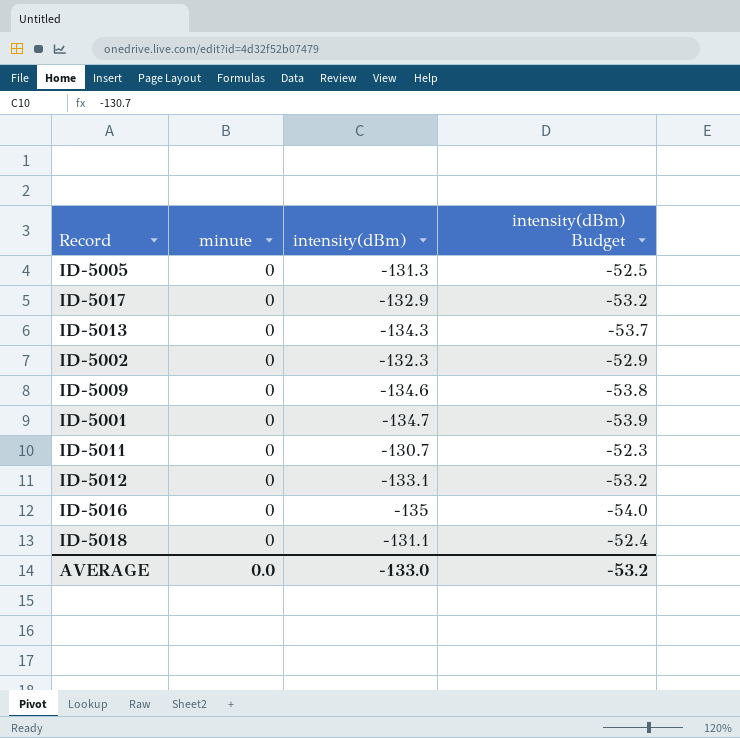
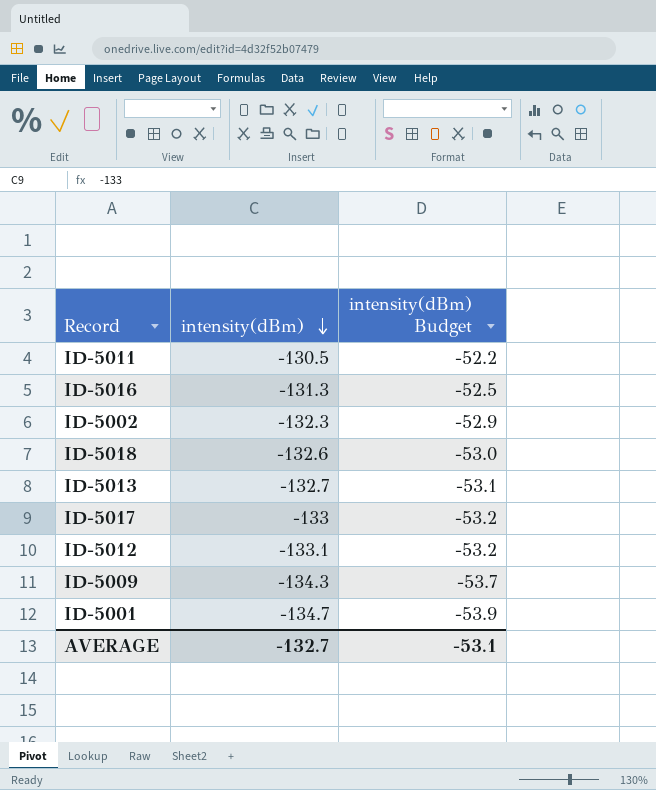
row order: none -> intensity(dBm) descending
column minute | position: 2 -> none
row ID-5005: 0 | -131.3 | -52.5 -> none
ID-5011 | intensity(dBm): -130.7 -> -130.5
ID-5011 | intensity(dBm) Budget: -52.3 -> -52.2
ID-5016 | intensity(dBm): -135 -> -131.3
ID-5016 | intensity(dBm) Budget: -54.0 -> -52.5
ID-5018 | intensity(dBm): -131.1 -> -132.6
ID-5018 | intensity(dBm) Budget: -52.4 -> -53.0
ID-5013 | intensity(dBm): -134.3 -> -132.7
ID-5013 | intensity(dBm) Budget: -53.7 -> -53.1
ID-5017 | intensity(dBm): -132.9 -> -133
ID-5009 | intensity(dBm): -134.6 -> -134.3
ID-5009 | intensity(dBm) Budget: -53.8 -> -53.7
AVERAGE | intensity(dBm): -133.0 -> -132.7
AVERAGE | intensity(dBm) Budget: -53.2 -> -53.1

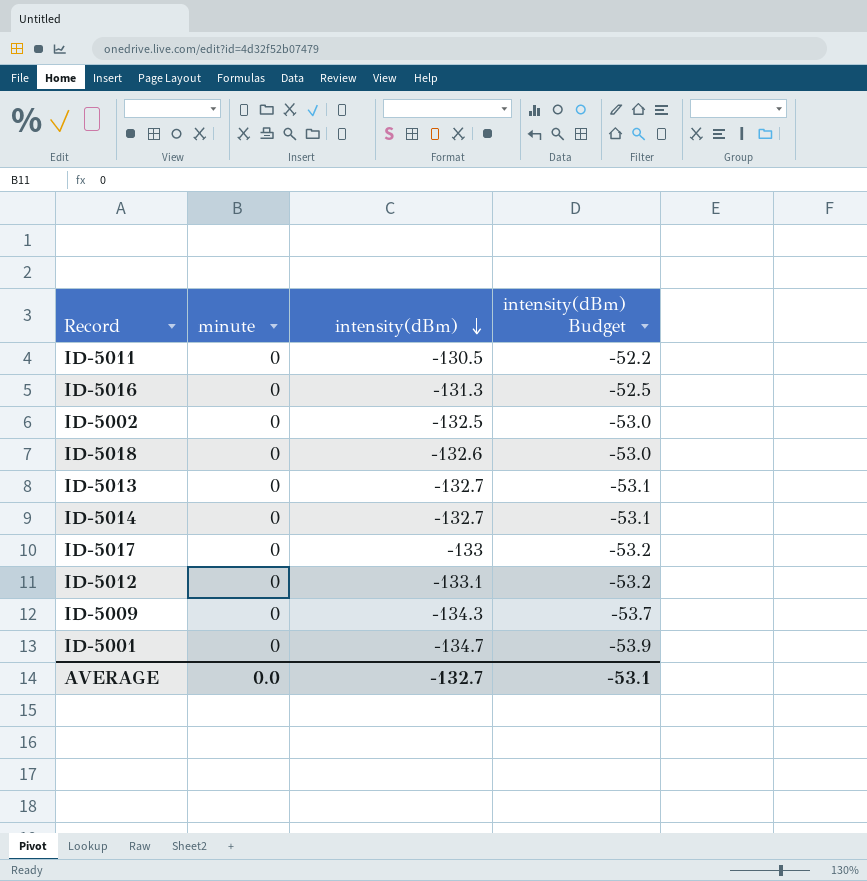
column minute | position: none -> 2
ID-5002 | intensity(dBm): -132.3 -> -132.5
ID-5002 | intensity(dBm) Budget: -52.9 -> -53.0
row ID-5014: none -> 0 | -132.7 | -53.1

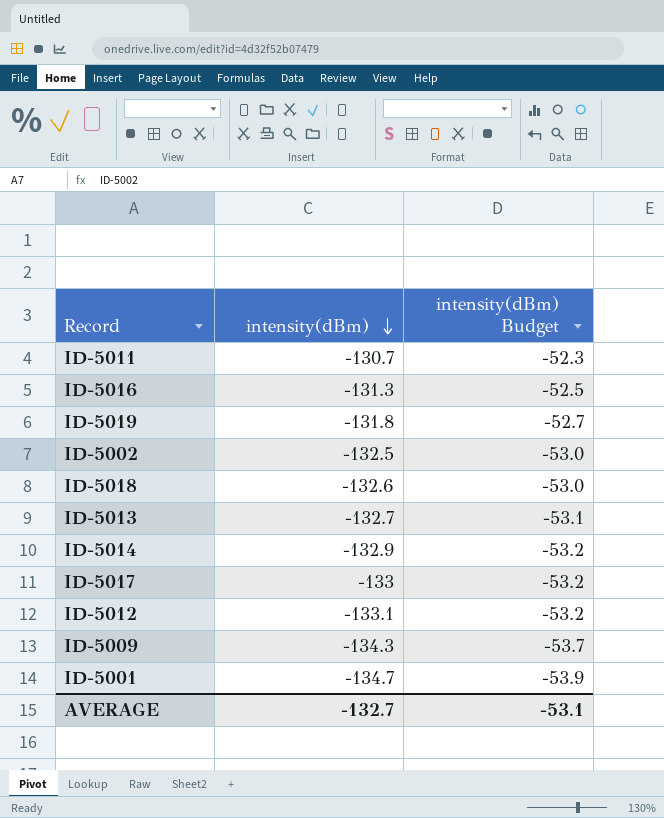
column minute | position: 2 -> none
ID-5011 | intensity(dBm): -130.5 -> -130.7
ID-5011 | intensity(dBm) Budget: -52.2 -> -52.3
row ID-5019: none -> -131.8 | -52.7
ID-5014 | intensity(dBm): -132.7 -> -132.9
ID-5014 | intensity(dBm) Budget: -53.1 -> -53.2

